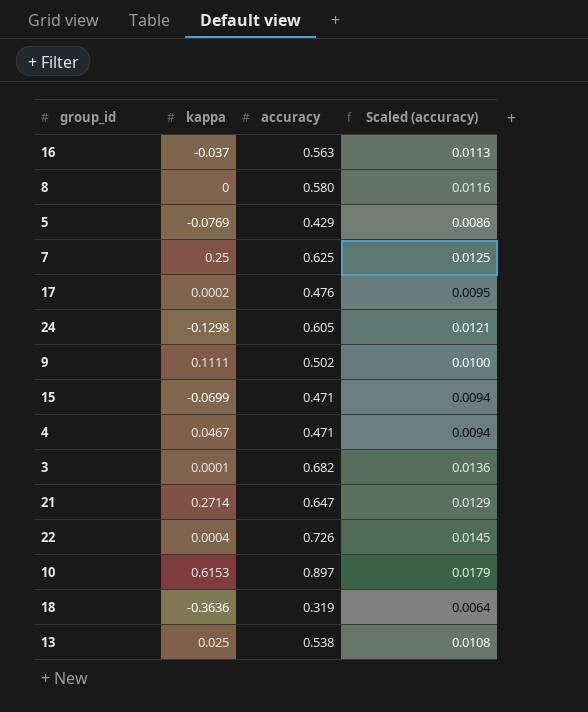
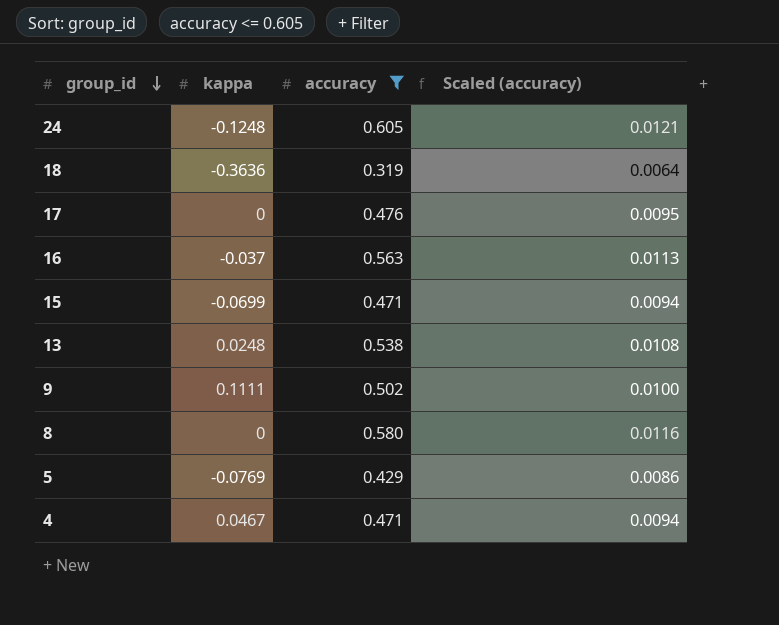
filter: none -> accuracy <= 0.605
row order: none -> group_id descending
24 | kappa: -0.1298 -> -0.1248
17 | kappa: 0.0002 -> 0
13 | kappa: 0.025 -> 0.0248

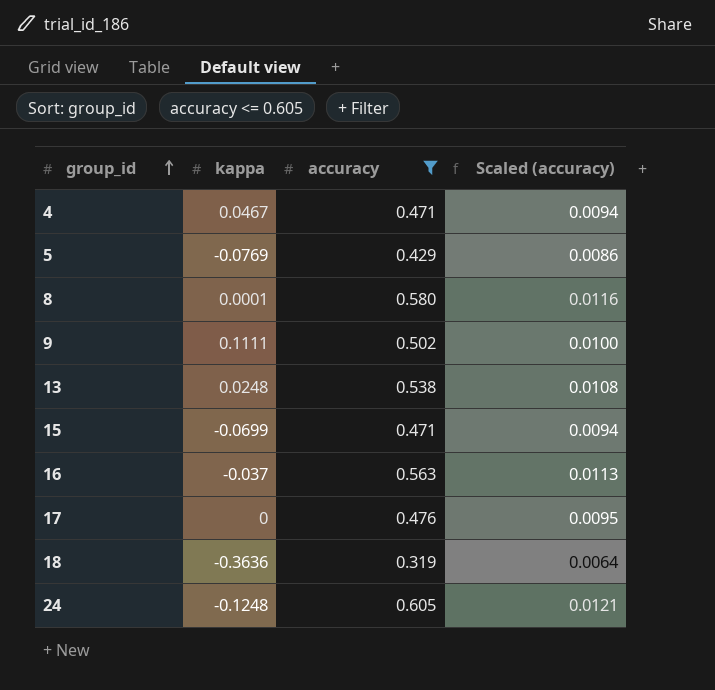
row order: group_id descending -> group_id ascending
8 | kappa: 0 -> 0.0001

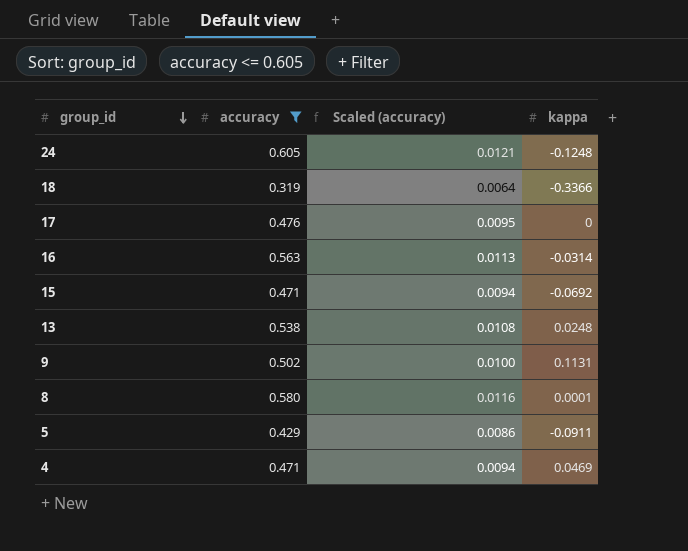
row order: group_id ascending -> group_id descending
column kappa | position: 2 -> 4
18 | kappa: -0.3636 -> -0.3366
16 | kappa: -0.037 -> -0.0314
15 | kappa: -0.0699 -> -0.0692
9 | kappa: 0.1111 -> 0.1131
5 | kappa: -0.0769 -> -0.0911
4 | kappa: 0.0467 -> 0.0469

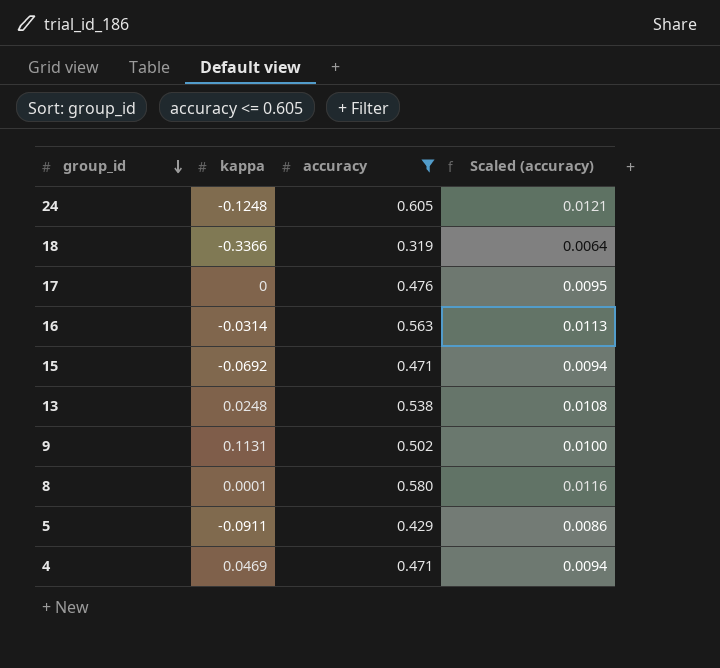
column kappa | position: 4 -> 2

